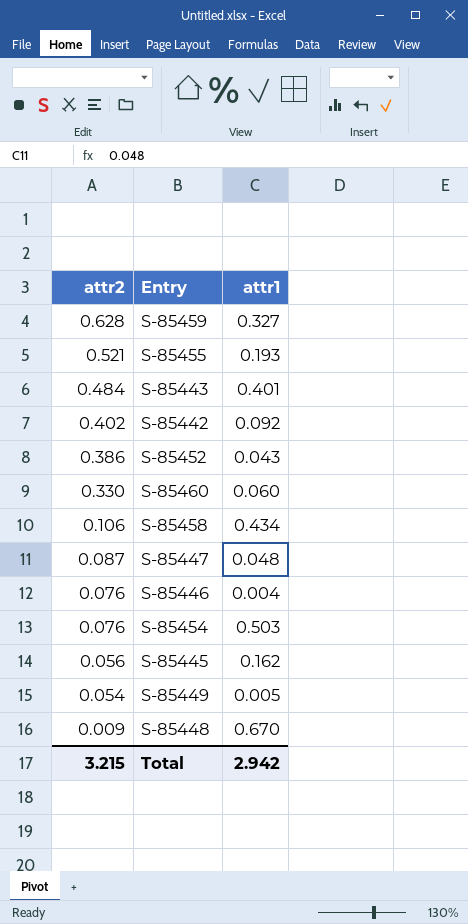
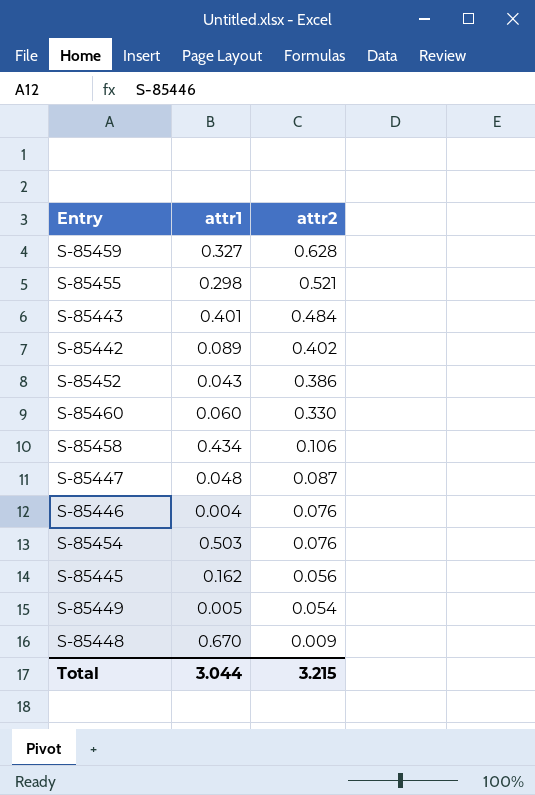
column attr2 | position: 1 -> 3
S-85455 | attr1: 0.193 -> 0.298
S-85442 | attr1: 0.092 -> 0.089
Total | attr1: 2.942 -> 3.044

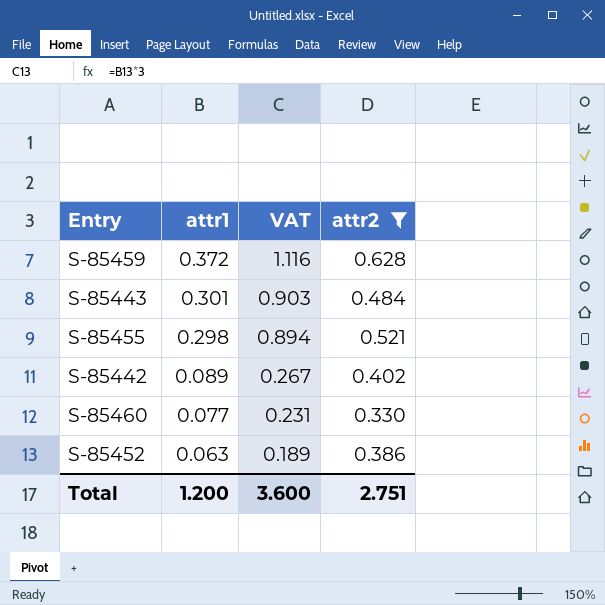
filter: none -> attr2 >= 0.330
row order: attr2 descending -> attr1 descending
column VAT | formula: none -> [attr1] * 3
S-85459 | attr1: 0.327 -> 0.372
S-85443 | attr1: 0.401 -> 0.301
S-85460 | attr1: 0.060 -> 0.077
S-85452 | attr1: 0.043 -> 0.063
Total | attr1: 3.044 -> 1.200
Total | attr2: 3.215 -> 2.751

